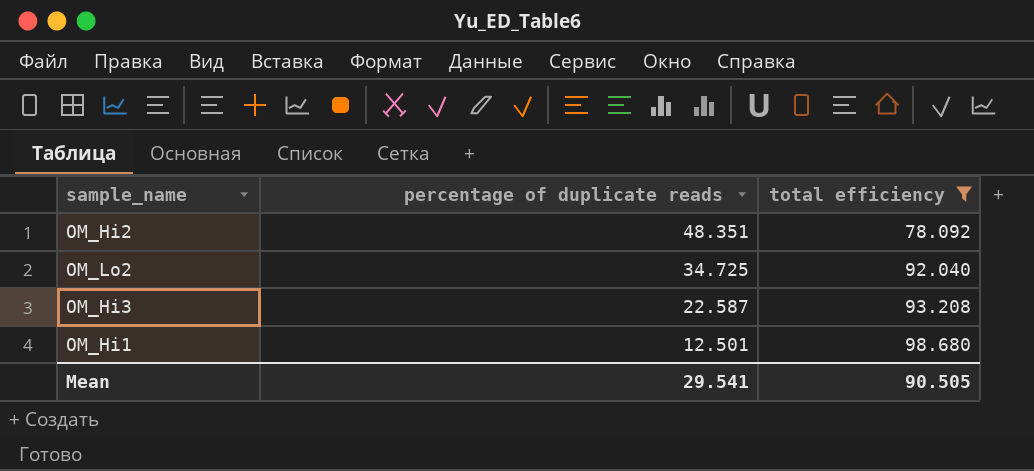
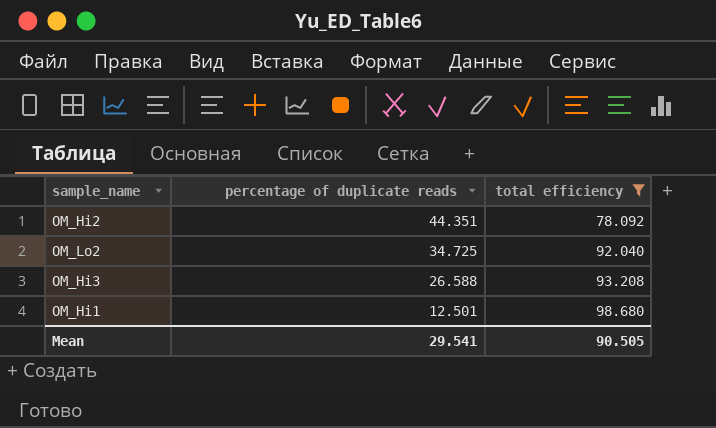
OM_Hi2 | percentage of duplicate reads: 48.351 -> 44.351
OM_Hi3 | percentage of duplicate reads: 22.587 -> 26.588

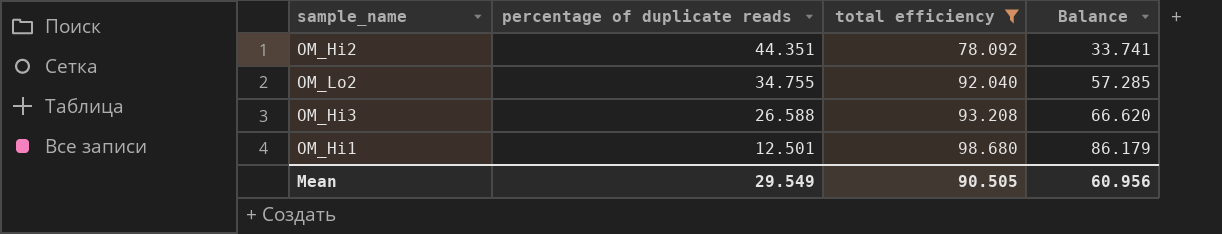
column Balance | formula: none -> [total efficiency] - [percentage of duplicate reads]
OM_Lo2 | percentage of duplicate reads: 34.725 -> 34.755
Mean | percentage of duplicate reads: 29.541 -> 29.549

